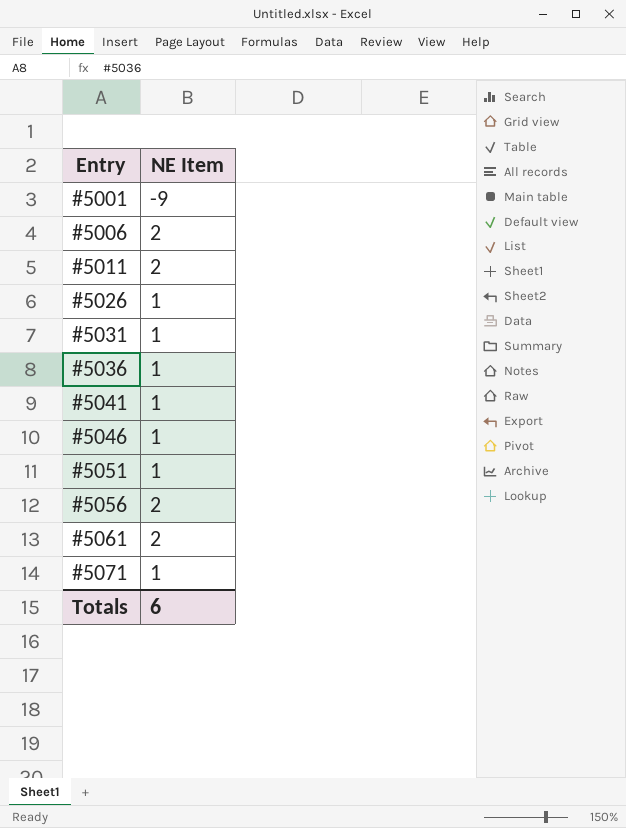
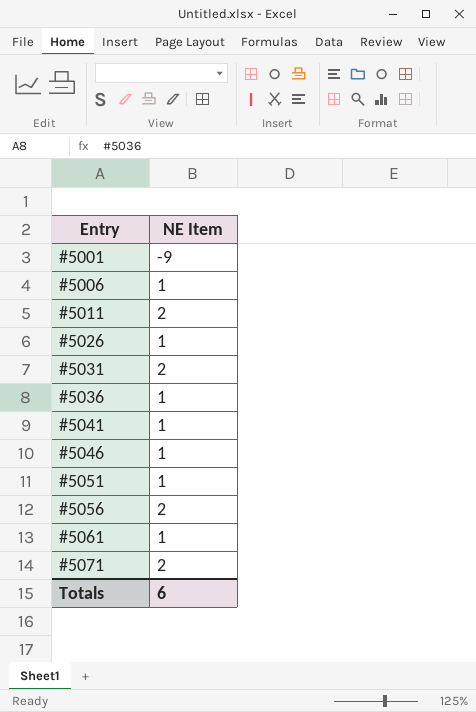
#5006 | NE Item: 2 -> 1
#5031 | NE Item: 1 -> 2
#5061 | NE Item: 2 -> 1
#5071 | NE Item: 1 -> 2

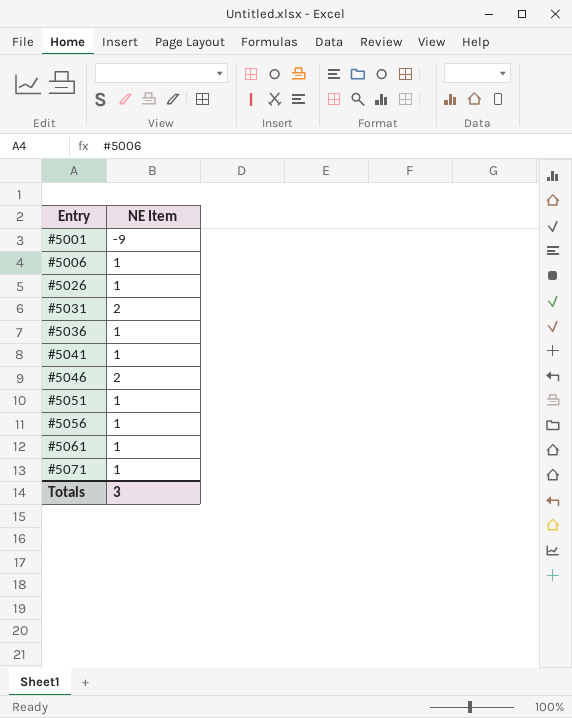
row #5011: 2 -> none
#5046 | NE Item: 1 -> 2
#5056 | NE Item: 2 -> 1
#5071 | NE Item: 2 -> 1
Totals | NE Item: 6 -> 3

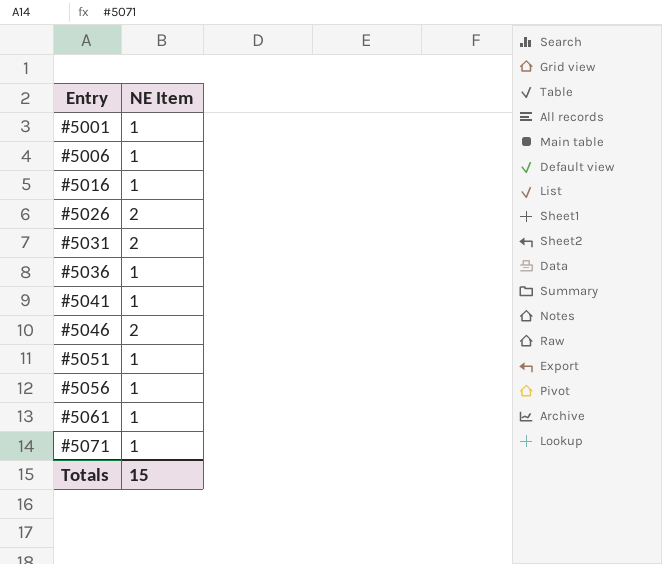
#5001 | NE Item: -9 -> 1
row #5016: none -> 1
#5026 | NE Item: 1 -> 2
Totals | NE Item: 3 -> 15

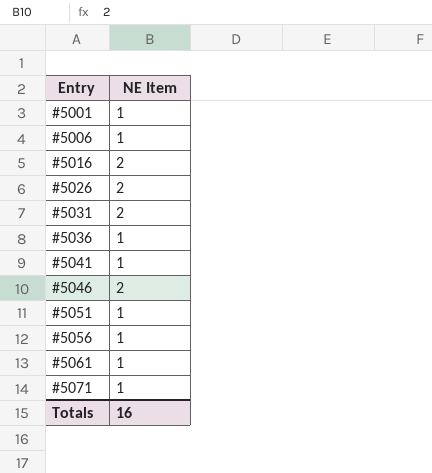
#5016 | NE Item: 1 -> 2
Totals | NE Item: 15 -> 16

